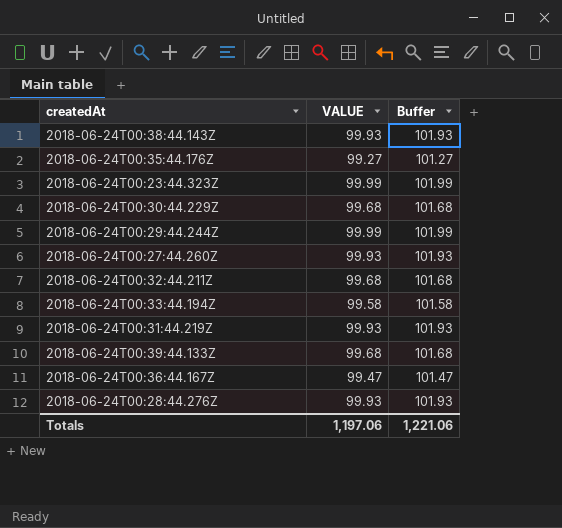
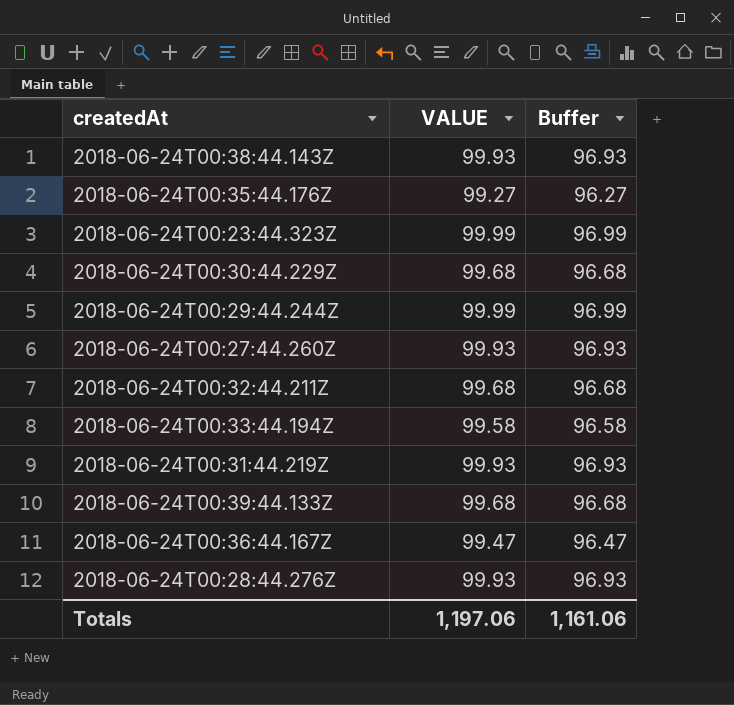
column Buffer | formula: [VALUE] + 2 -> [VALUE] - 3
Totals | Buffer: 1,221.06 -> 1,161.06

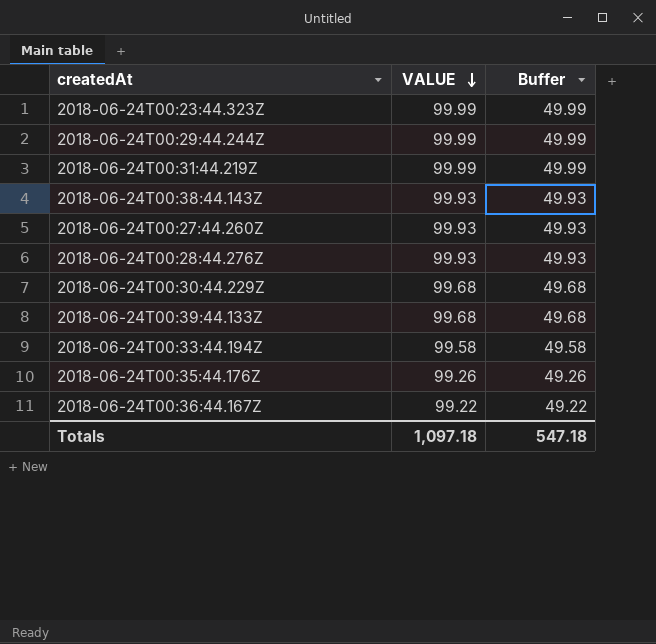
row order: none -> VALUE descending
column Buffer | formula: [VALUE] - 3 -> [VALUE] - 50
row 2018-06-24T00:32:44.211Z: 99.68 | 96.68 -> none
2018-06-24T00:31:44.219Z | VALUE: 99.93 -> 99.99
2018-06-24T00:35:44.176Z | VALUE: 99.27 -> 99.26
2018-06-24T00:36:44.167Z | VALUE: 99.47 -> 99.22
Totals | VALUE: 1,197.06 -> 1,097.18
Totals | Buffer: 1,161.06 -> 547.18

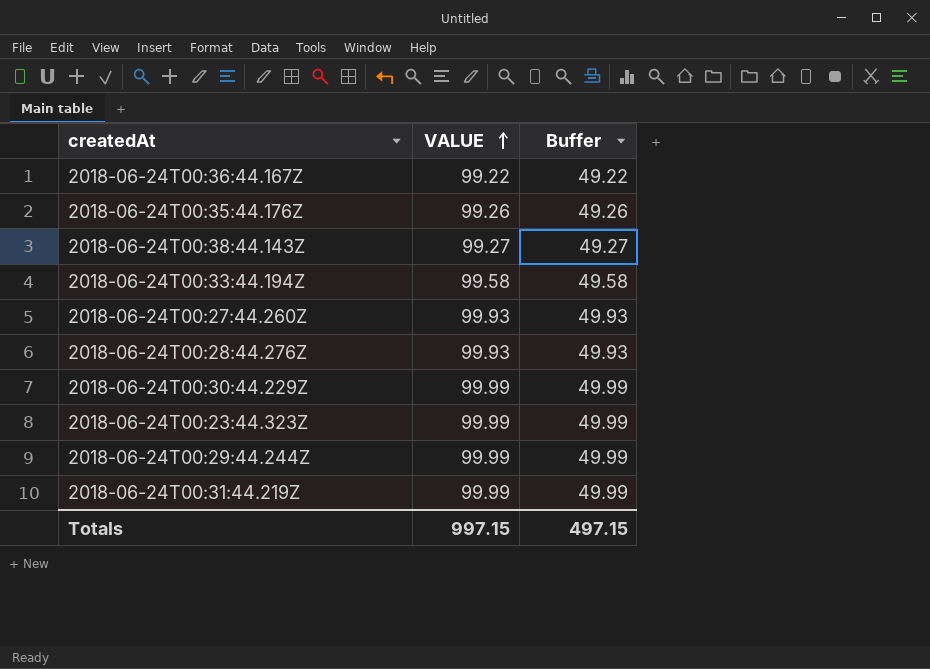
row order: VALUE descending -> VALUE ascending
row 2018-06-24T00:39:44.133Z: 99.68 | 49.68 -> none
2018-06-24T00:38:44.143Z | VALUE: 99.93 -> 99.27
2018-06-24T00:38:44.143Z | Buffer: 49.93 -> 49.27
2018-06-24T00:30:44.229Z | VALUE: 99.68 -> 99.99
2018-06-24T00:30:44.229Z | Buffer: 49.68 -> 49.99
Totals | VALUE: 1,097.18 -> 997.15
Totals | Buffer: 547.18 -> 497.15

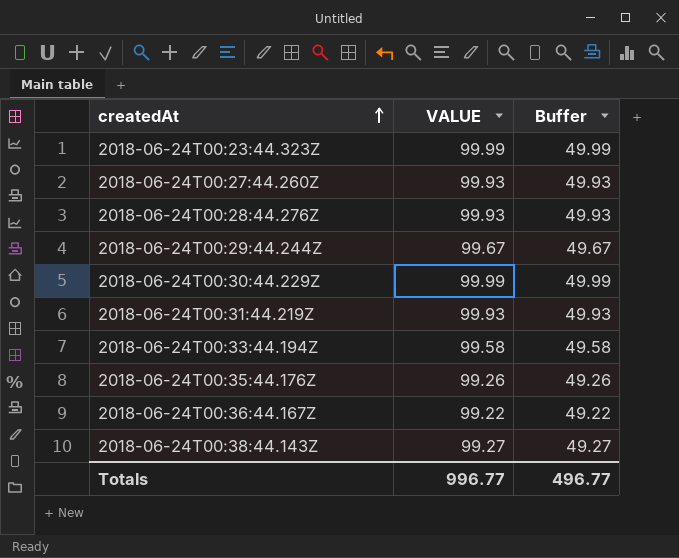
row order: VALUE ascending -> createdAt ascending
2018-06-24T00:29:44.244Z | VALUE: 99.99 -> 99.67
2018-06-24T00:29:44.244Z | Buffer: 49.99 -> 49.67
2018-06-24T00:31:44.219Z | VALUE: 99.99 -> 99.93
2018-06-24T00:31:44.219Z | Buffer: 49.99 -> 49.93
Totals | VALUE: 997.15 -> 996.77
Totals | Buffer: 497.15 -> 496.77

